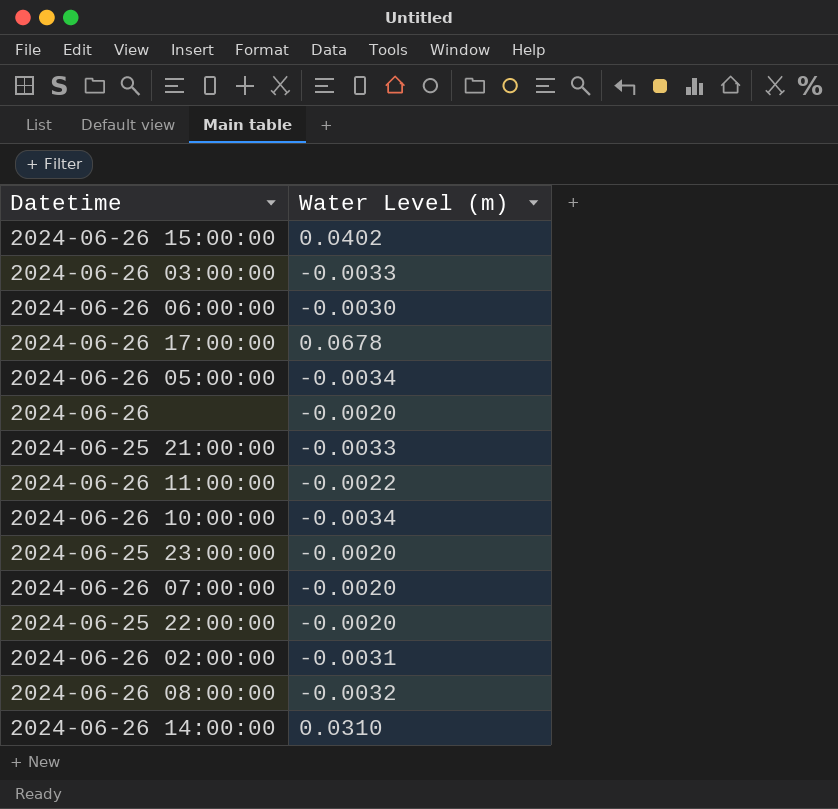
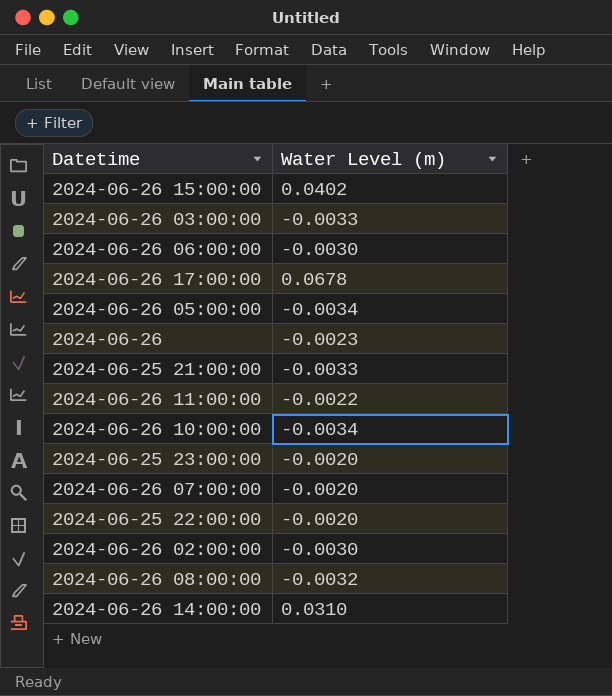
2024-06-26 | Water Level (m): -0.0020 -> -0.0023
2024-06-26 02:00:00 | Water Level (m): -0.0031 -> -0.0030

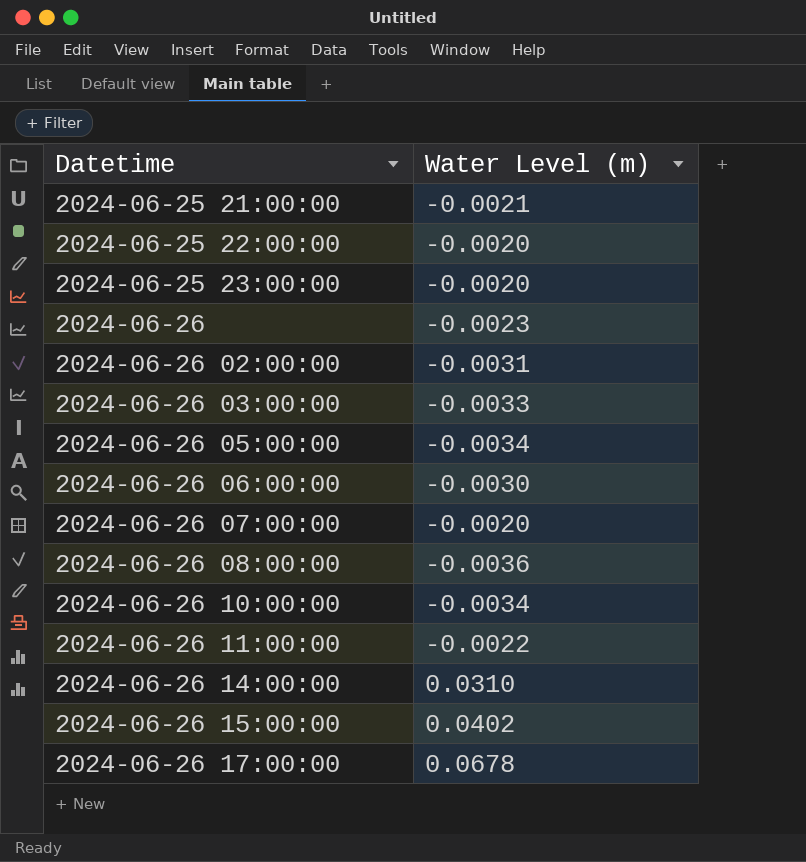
row order: none -> Datetime ascending
2024-06-25 21:00:00 | Water Level (m): -0.0033 -> -0.0021
2024-06-26 02:00:00 | Water Level (m): -0.0030 -> -0.0031
2024-06-26 08:00:00 | Water Level (m): -0.0032 -> -0.0036

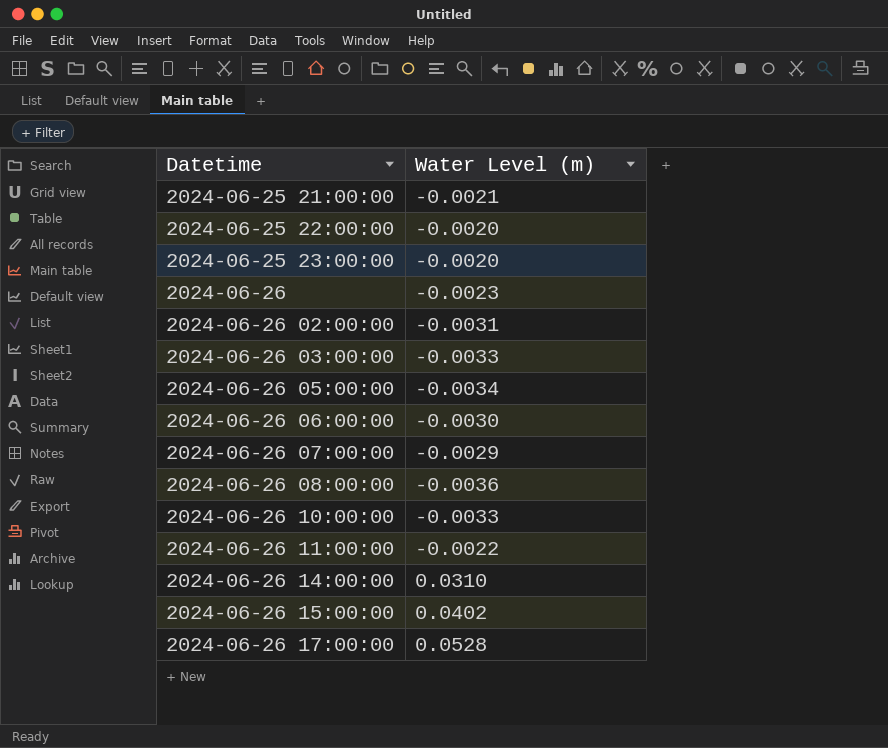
2024-06-26 07:00:00 | Water Level (m): -0.0020 -> -0.0029
2024-06-26 10:00:00 | Water Level (m): -0.0034 -> -0.0033
2024-06-26 17:00:00 | Water Level (m): 0.0678 -> 0.0528

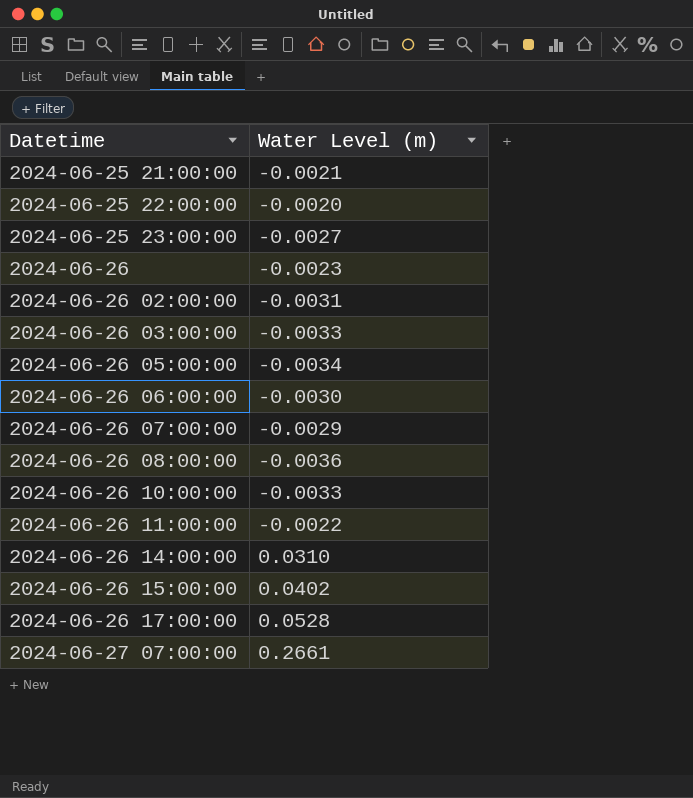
2024-06-25 23:00:00 | Water Level (m): -0.0020 -> -0.0027
row 2024-06-27 07:00:00: none -> 0.2661

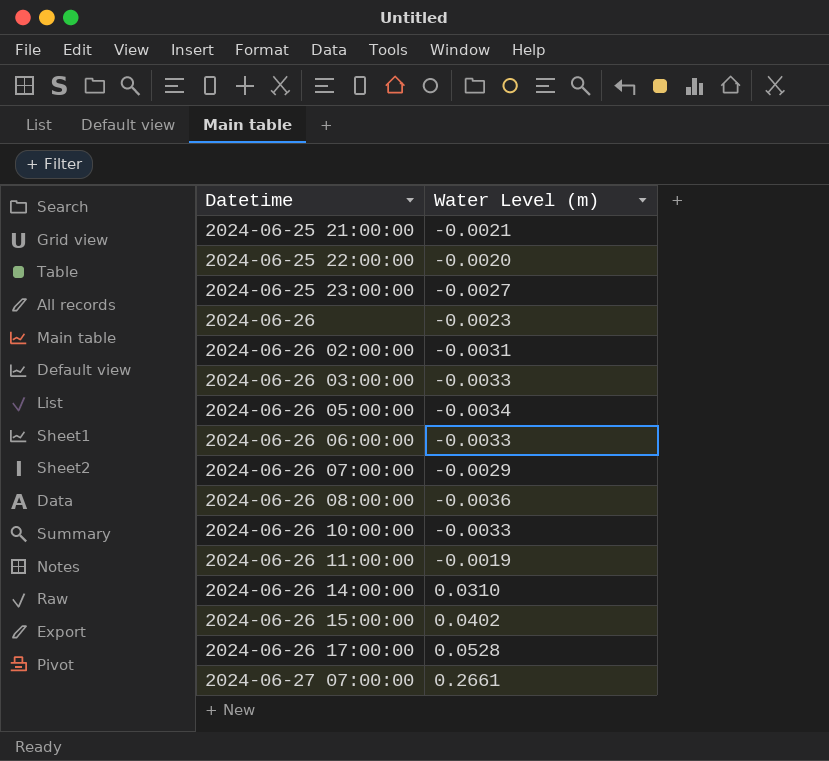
2024-06-26 06:00:00 | Water Level (m): -0.0030 -> -0.0033
2024-06-26 11:00:00 | Water Level (m): -0.0022 -> -0.0019

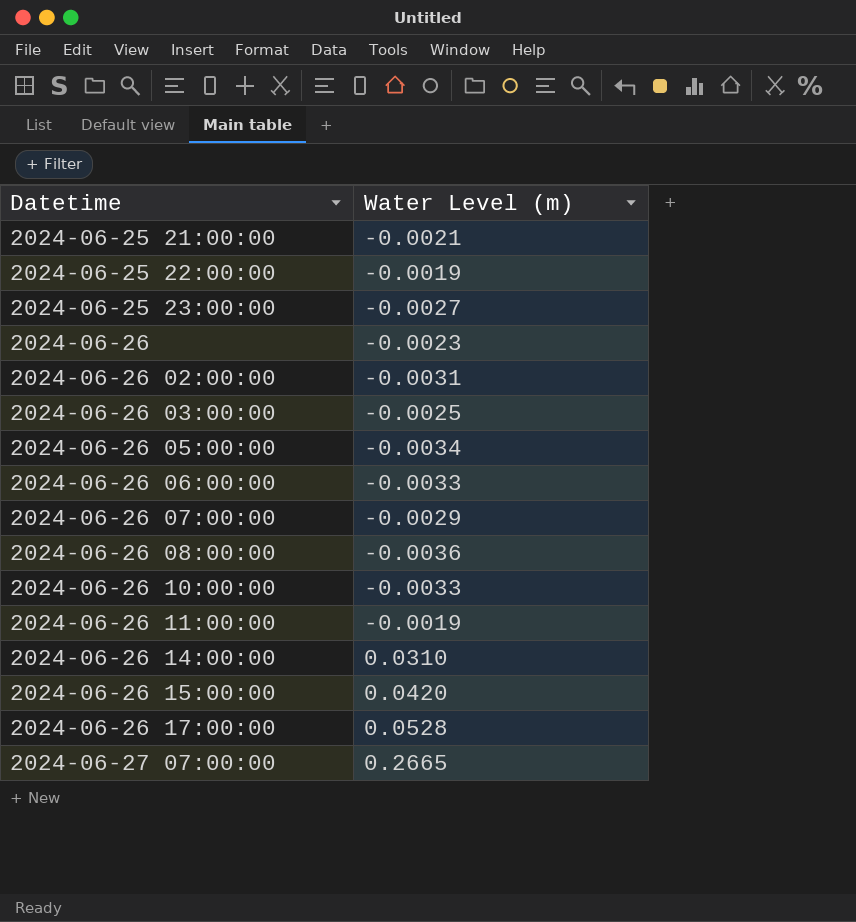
2024-06-25 22:00:00 | Water Level (m): -0.0020 -> -0.0019
2024-06-26 03:00:00 | Water Level (m): -0.0033 -> -0.0025
2024-06-26 15:00:00 | Water Level (m): 0.0402 -> 0.0420
2024-06-27 07:00:00 | Water Level (m): 0.2661 -> 0.2665

